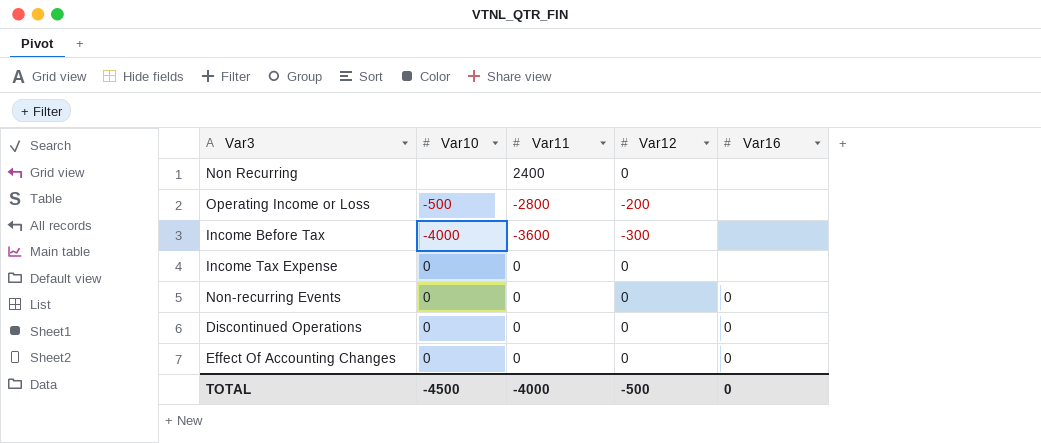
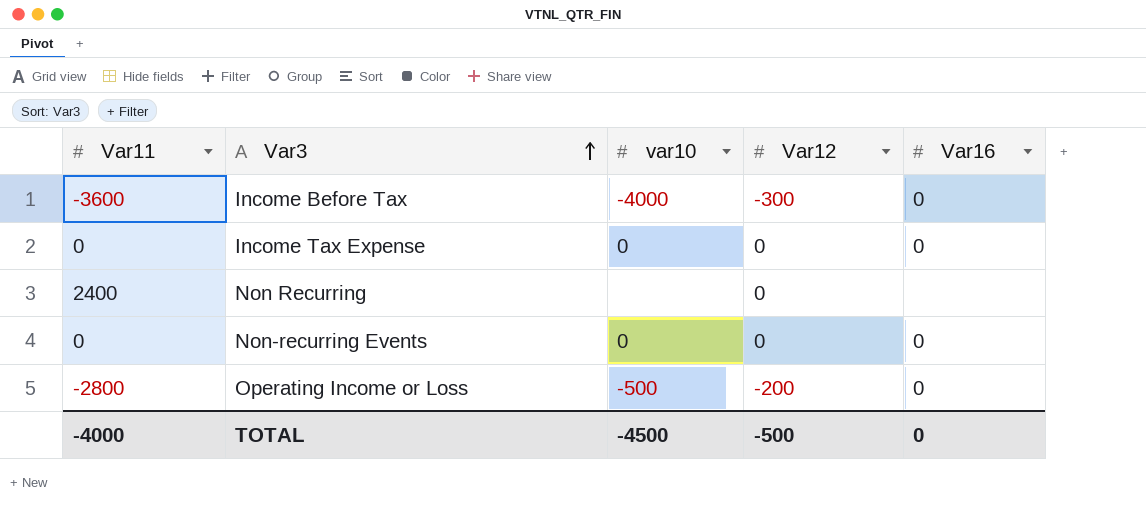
row order: none -> Var3 ascending
column Var11 | position: 3 -> 1
column name: Var10 -> var10
row Discontinued Operations: 0 | 0 | 0 | 0 -> none
row Effect Of Accounting Changes: 0 | 0 | 0 | 0 -> none
Income Before Tax | Var16: none -> 0
Income Tax Expense | Var16: none -> 0
Operating Income or Loss | Var16: none -> 0

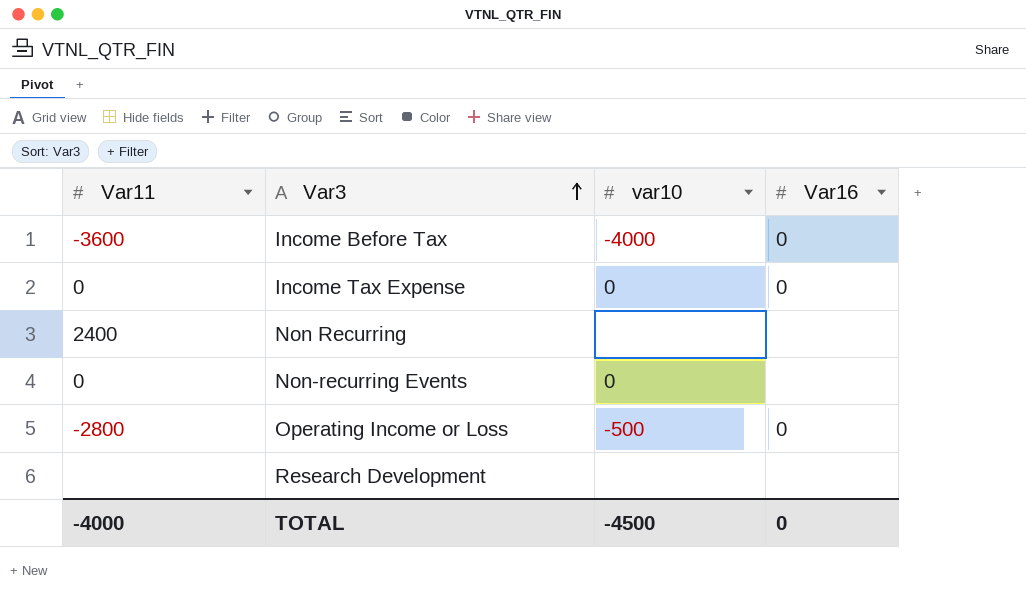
column Var12 | position: 4 -> none
Non-recurring Events | Var16: 0 -> none
row Research Development: none -> none | none | none

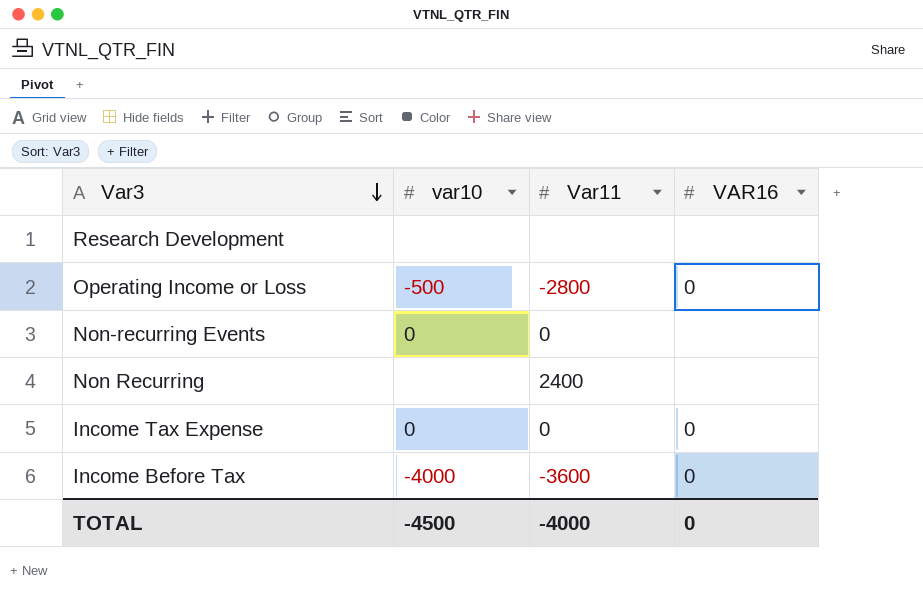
row order: Var3 ascending -> Var3 descending
column Var11 | position: 1 -> 3
column name: Var16 -> VAR16

